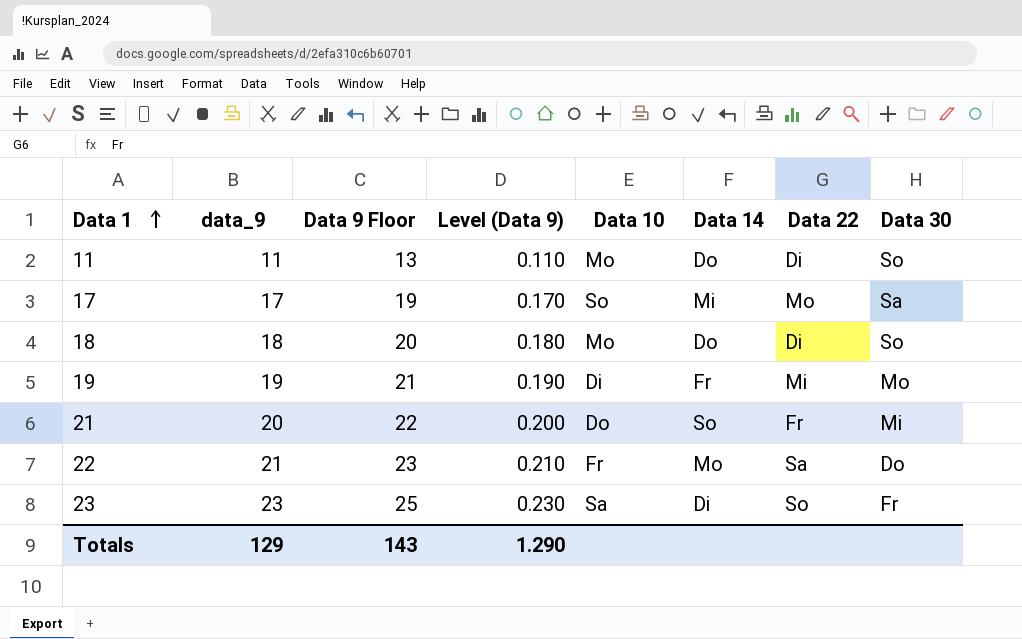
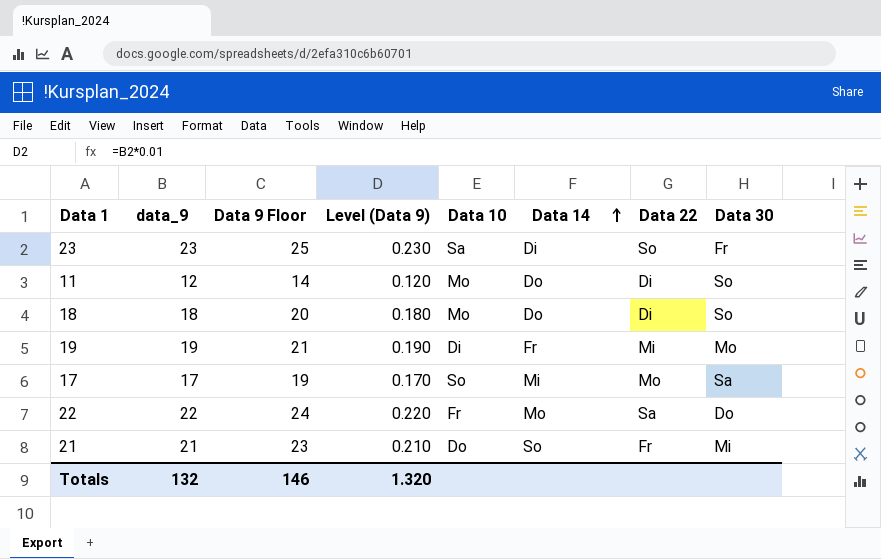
row order: Data 1 ascending -> Data 14 ascending
11 | data_9: 11 -> 12
11 | Data 9 Floor: 13 -> 14
11 | Level (Data 9): 0.110 -> 0.120
22 | data_9: 21 -> 22
22 | Data 9 Floor: 23 -> 24
22 | Level (Data 9): 0.210 -> 0.220
21 | data_9: 20 -> 21
21 | Data 9 Floor: 22 -> 23
21 | Level (Data 9): 0.200 -> 0.210
Totals | data_9: 129 -> 132
Totals | Data 9 Floor: 143 -> 146
Totals | Level (Data 9): 1.290 -> 1.320

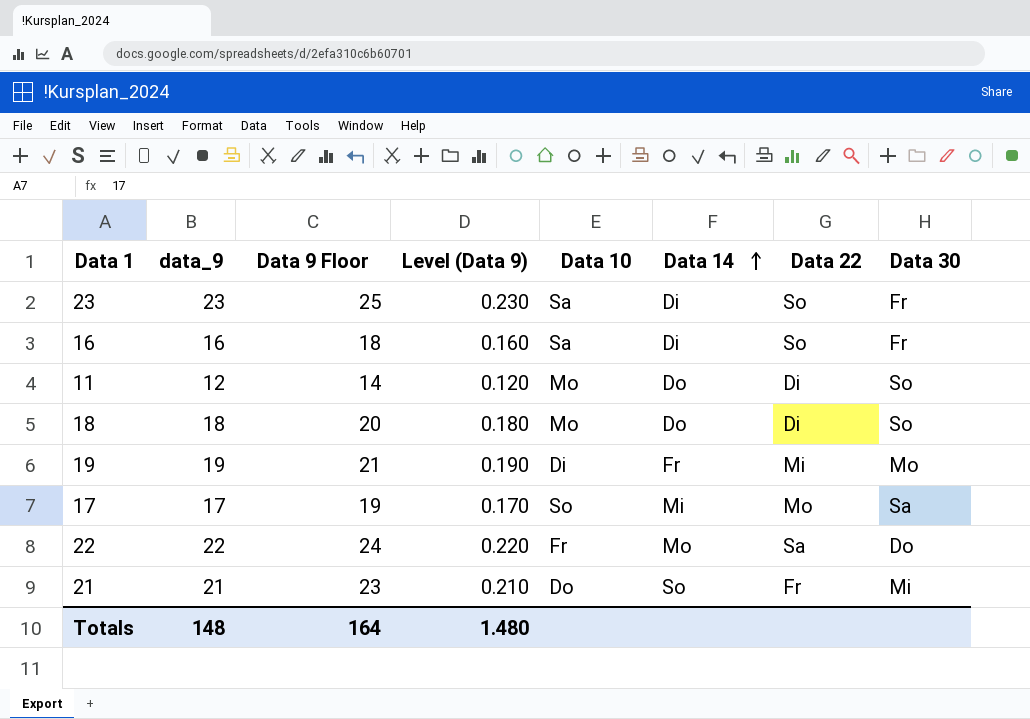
row 16: none -> 16 | 18 | 0.160 | Sa | Di | So | Fr
Totals | data_9: 132 -> 148
Totals | Data 9 Floor: 146 -> 164
Totals | Level (Data 9): 1.320 -> 1.480

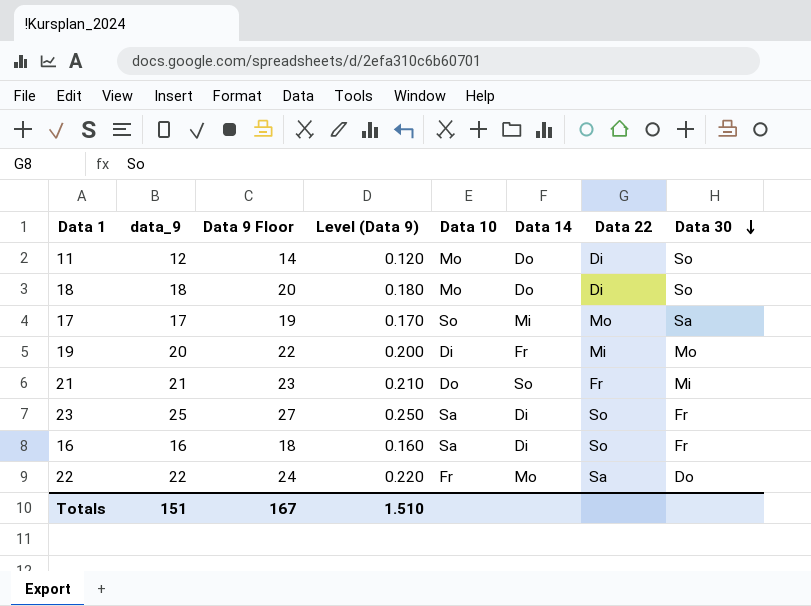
row order: Data 14 ascending -> Data 30 descending
19 | data_9: 19 -> 20
19 | Data 9 Floor: 21 -> 22
19 | Level (Data 9): 0.190 -> 0.200
23 | data_9: 23 -> 25
23 | Data 9 Floor: 25 -> 27
23 | Level (Data 9): 0.230 -> 0.250
Totals | data_9: 148 -> 151
Totals | Data 9 Floor: 164 -> 167
Totals | Level (Data 9): 1.480 -> 1.510

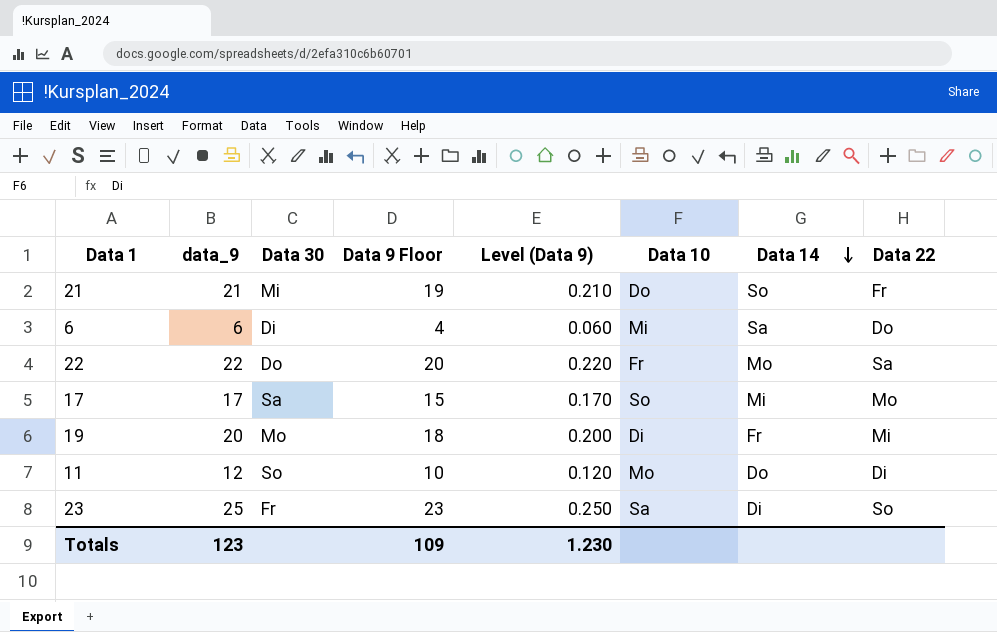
row order: Data 30 descending -> Data 14 descending
column Data 30 | position: 8 -> 3
column Data 9 Floor | formula: [data_9] + 2 -> [data_9] - 2
row 18: 18 | 20 | 0.180 | Mo | Do | Di | So -> none
row 16: 16 | 18 | 0.160 | Sa | Di | So | Fr -> none
row 6: none -> 6 | Di | 4 | 0.060 | Mi | Sa | Do
Totals | data_9: 151 -> 123
Totals | Data 9 Floor: 167 -> 109
Totals | Level (Data 9): 1.510 -> 1.230

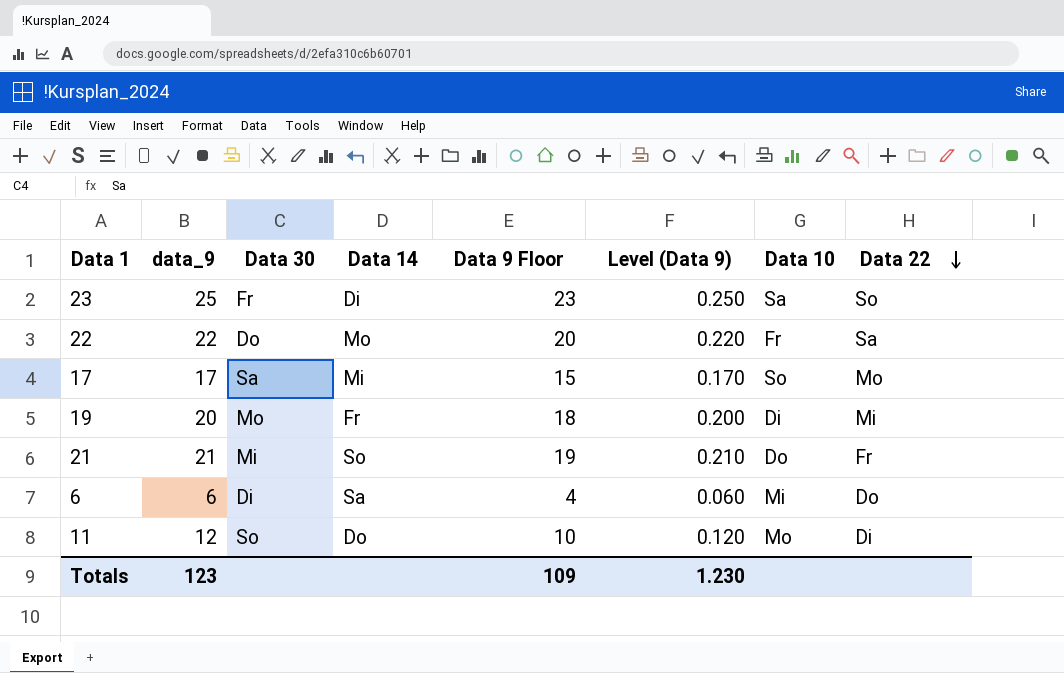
row order: Data 14 descending -> Data 22 descending
column Data 14 | position: 7 -> 4

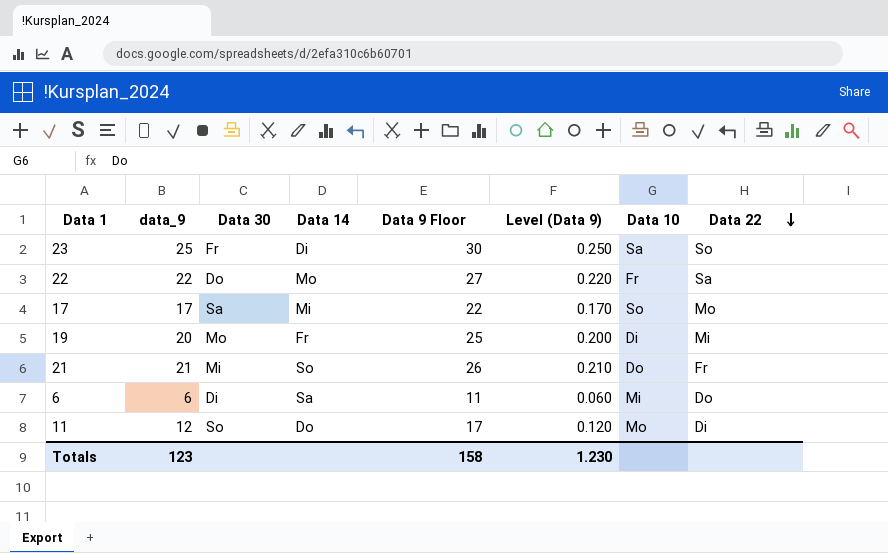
column Data 9 Floor | formula: [data_9] - 2 -> [data_9] + 5
Totals | Data 9 Floor: 109 -> 158

